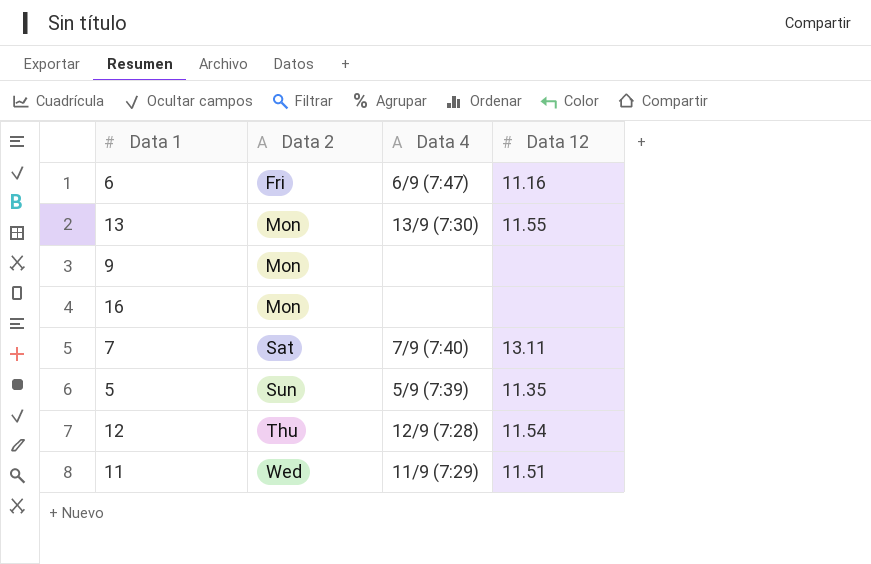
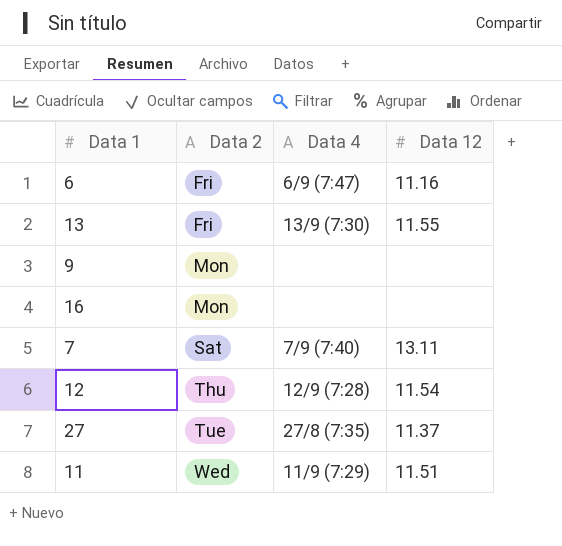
row 5: Sun | 5/9 (7:39) | 11.35 -> none
13 | Data 2: Mon -> Fri
row 27: none -> Tue | 27/8 (7:35) | 11.37

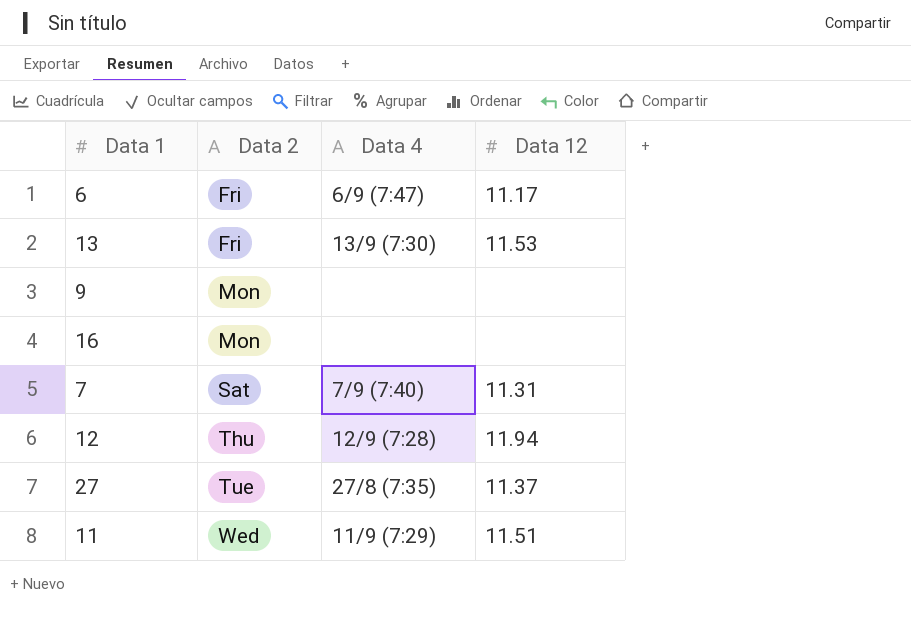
6 | Data 12: 11.16 -> 11.17
13 | Data 12: 11.55 -> 11.53
7 | Data 12: 13.11 -> 11.31
12 | Data 12: 11.54 -> 11.94

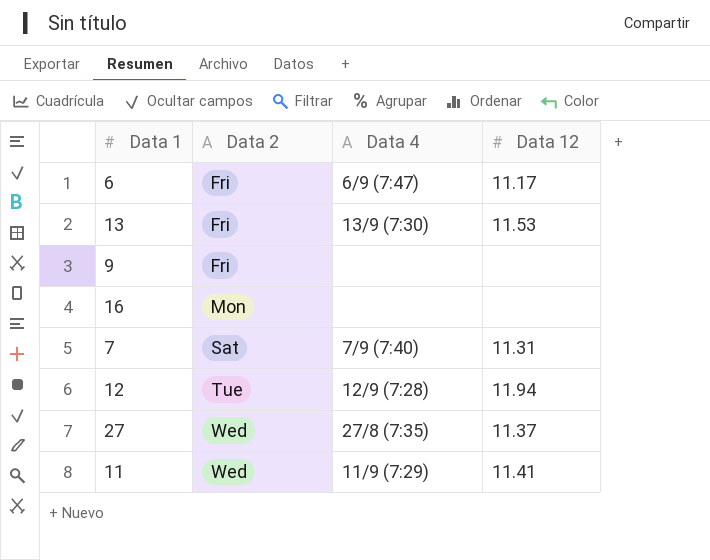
9 | Data 2: Mon -> Fri
12 | Data 2: Thu -> Tue
27 | Data 2: Tue -> Wed
11 | Data 12: 11.51 -> 11.41

